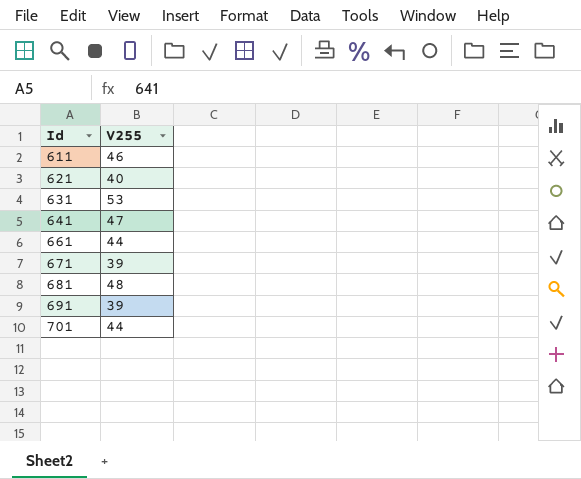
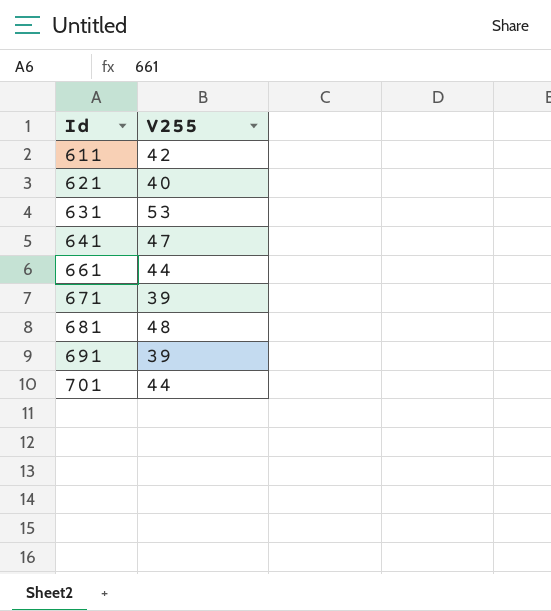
611 | V255: 46 -> 42

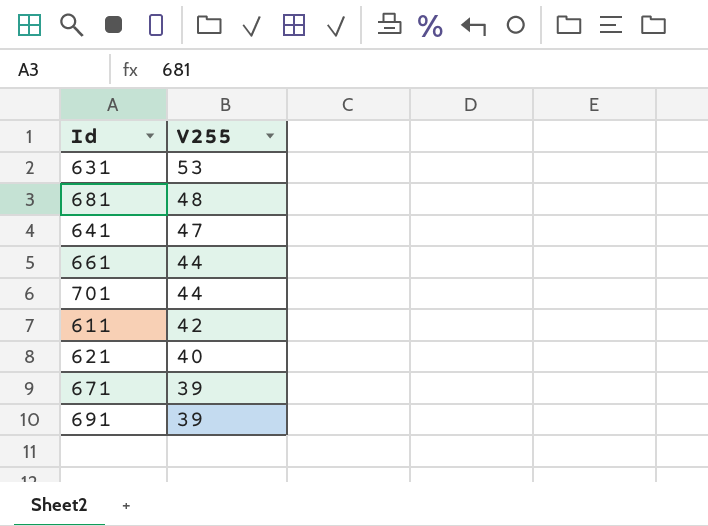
row order: Id ascending -> V255 descending

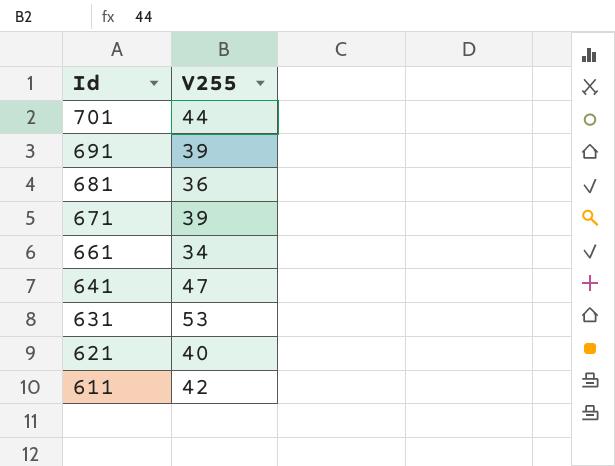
row order: V255 descending -> Id descending
681 | V255: 48 -> 36
661 | V255: 44 -> 34

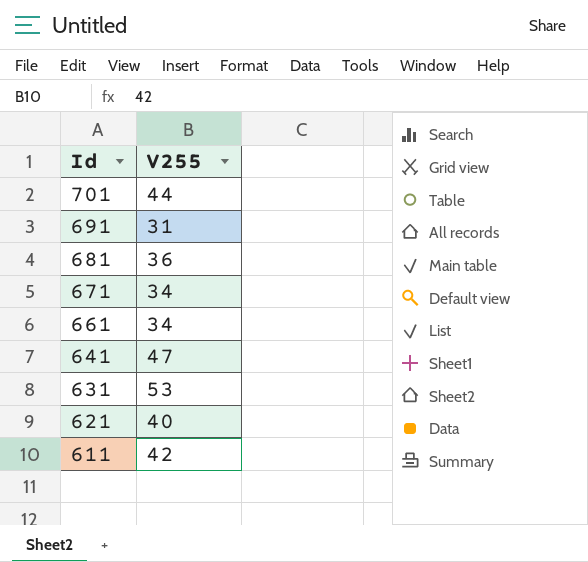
691 | V255: 39 -> 31
671 | V255: 39 -> 34

